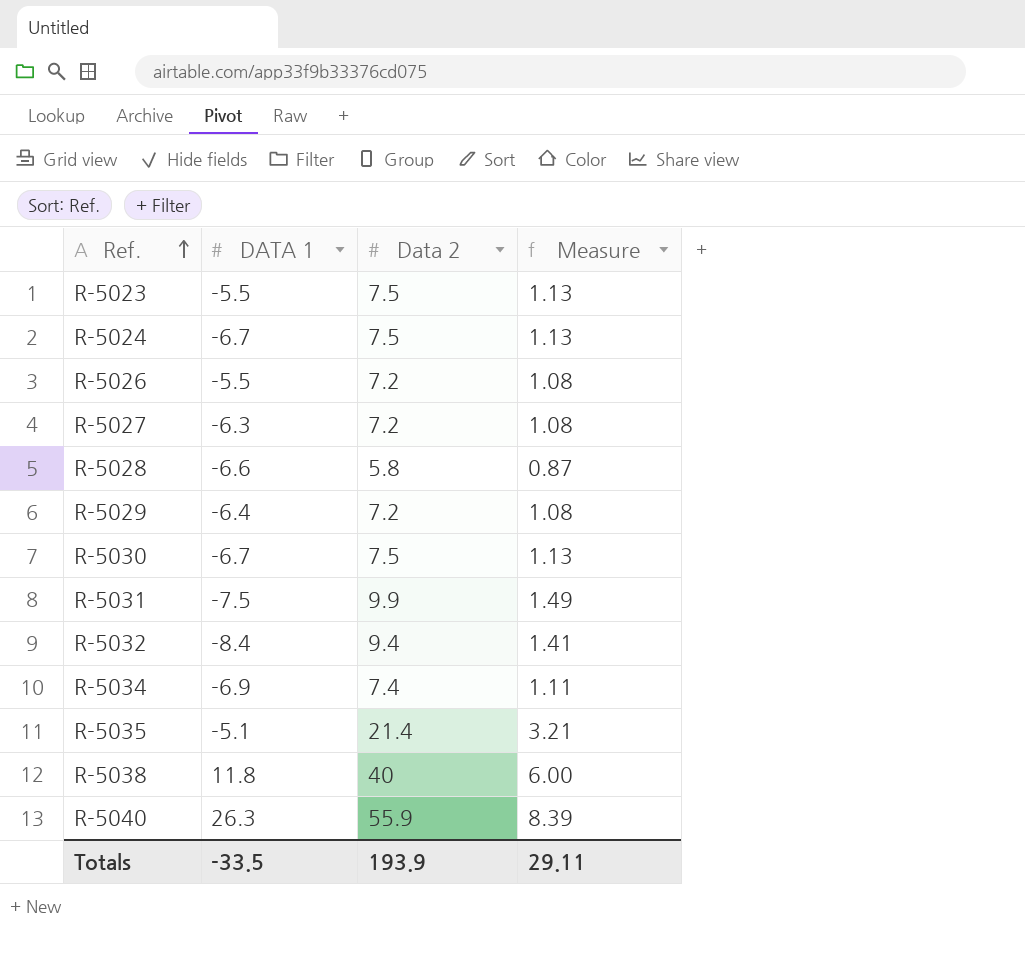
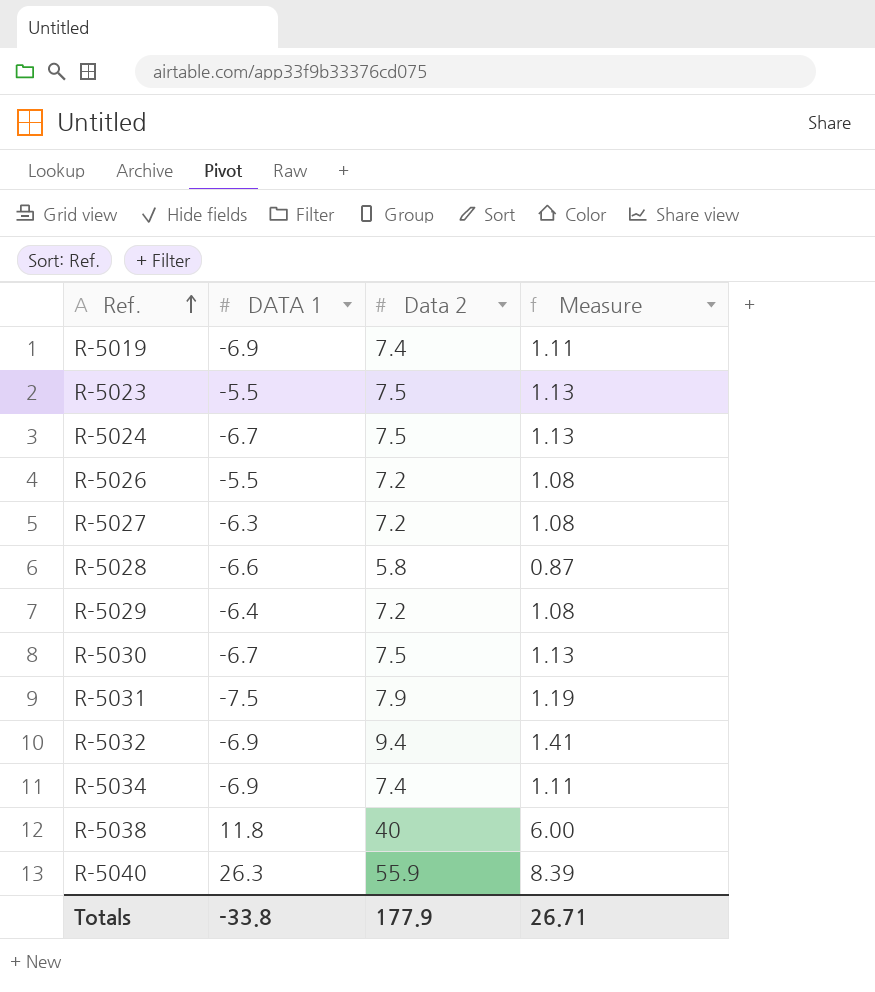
row R-5035: -5.1 | 21.4 | 3.21 -> none
row R-5019: none -> -6.9 | 7.4 | 1.11
R-5031 | Data 2: 9.9 -> 7.9
R-5031 | Measure: 1.49 -> 1.19
R-5032 | DATA 1: -8.4 -> -6.9
Totals | DATA 1: -33.5 -> -33.8
Totals | Data 2: 193.9 -> 177.9
Totals | Measure: 29.11 -> 26.71

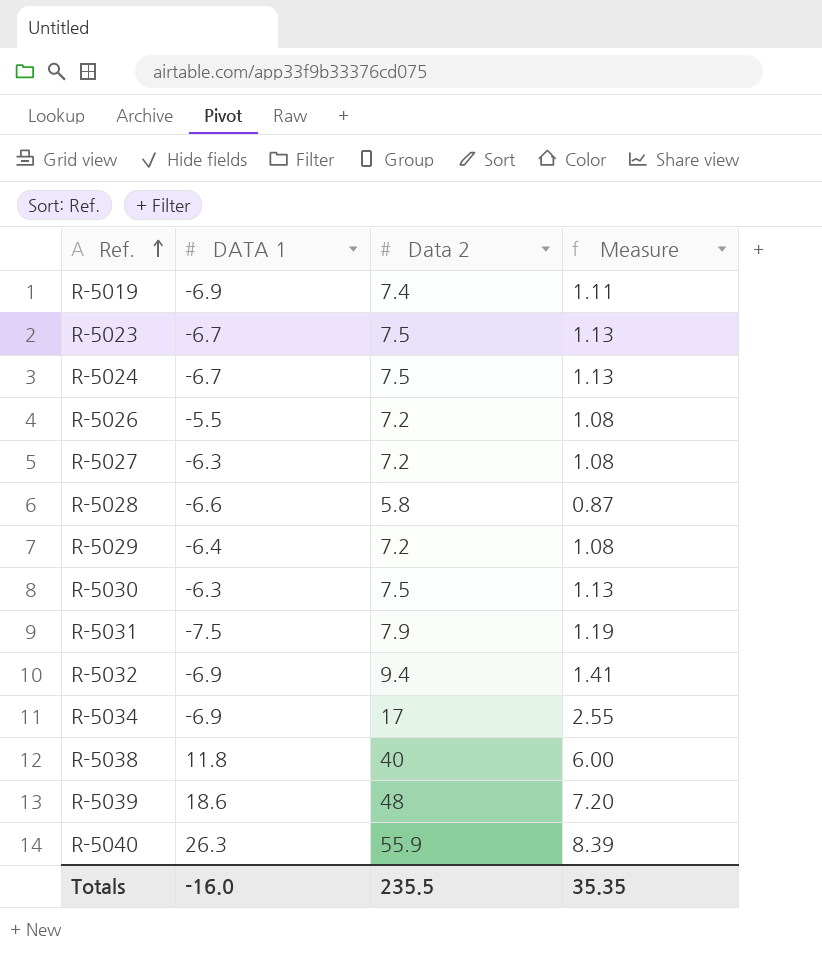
R-5023 | DATA 1: -5.5 -> -6.7
R-5030 | DATA 1: -6.7 -> -6.3
R-5034 | Data 2: 7.4 -> 17
R-5034 | Measure: 1.11 -> 2.55
row R-5039: none -> 18.6 | 48 | 7.20
Totals | DATA 1: -33.8 -> -16.0
Totals | Data 2: 177.9 -> 235.5
Totals | Measure: 26.71 -> 35.35

